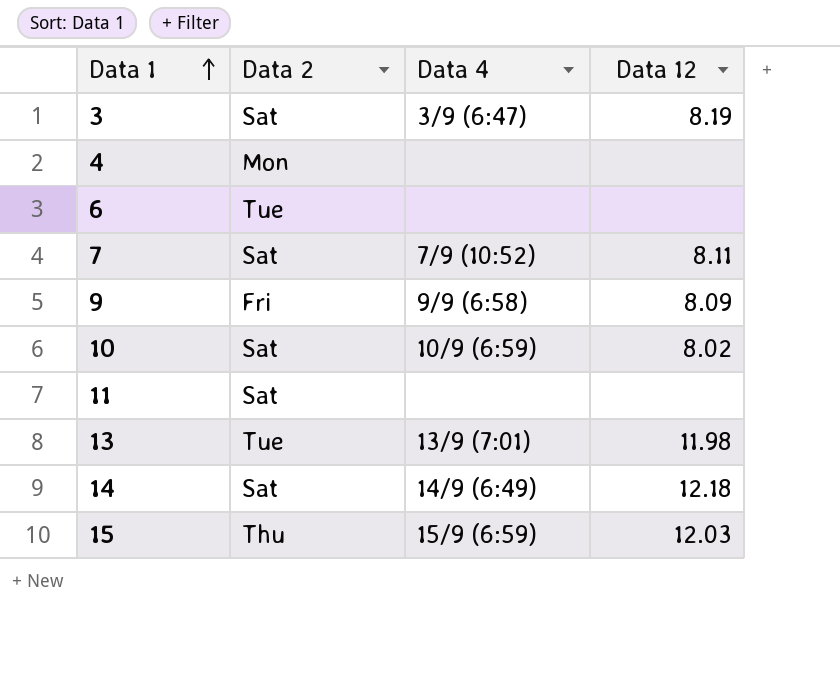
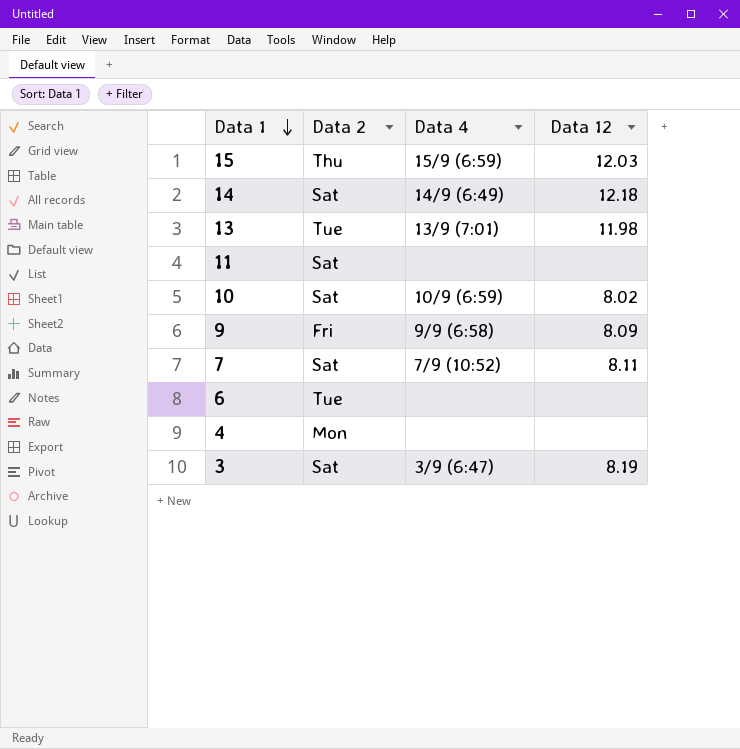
row order: Data 1 ascending -> Data 1 descending

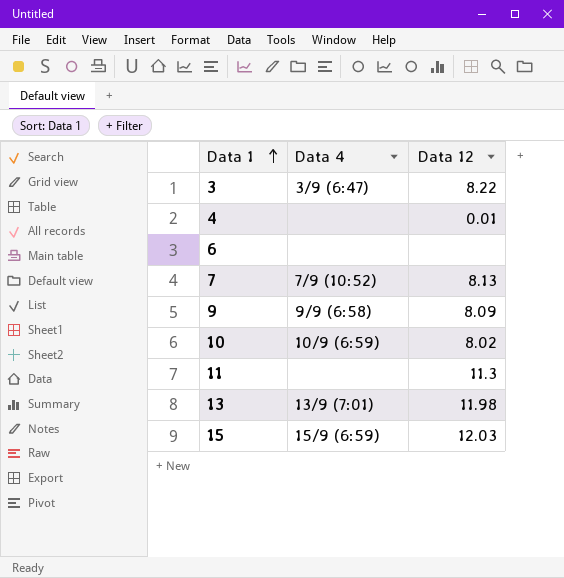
row order: Data 1 descending -> Data 1 ascending
column Data 2 | position: 2 -> none
row 14: Sat | 14/9 (6:49) | 12.18 -> none
3 | Data 12: 8.19 -> 8.22
4 | Data 12: none -> 0.01
7 | Data 12: 8.11 -> 8.13
11 | Data 12: none -> 11.3

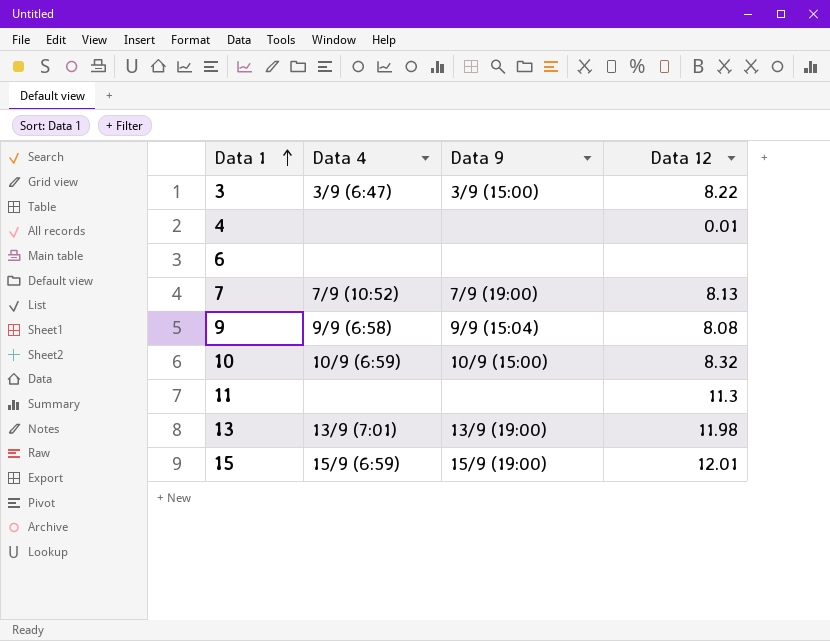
column Data 9 | position: none -> 3
9 | Data 12: 8.09 -> 8.08
10 | Data 12: 8.02 -> 8.32
15 | Data 12: 12.03 -> 12.01

